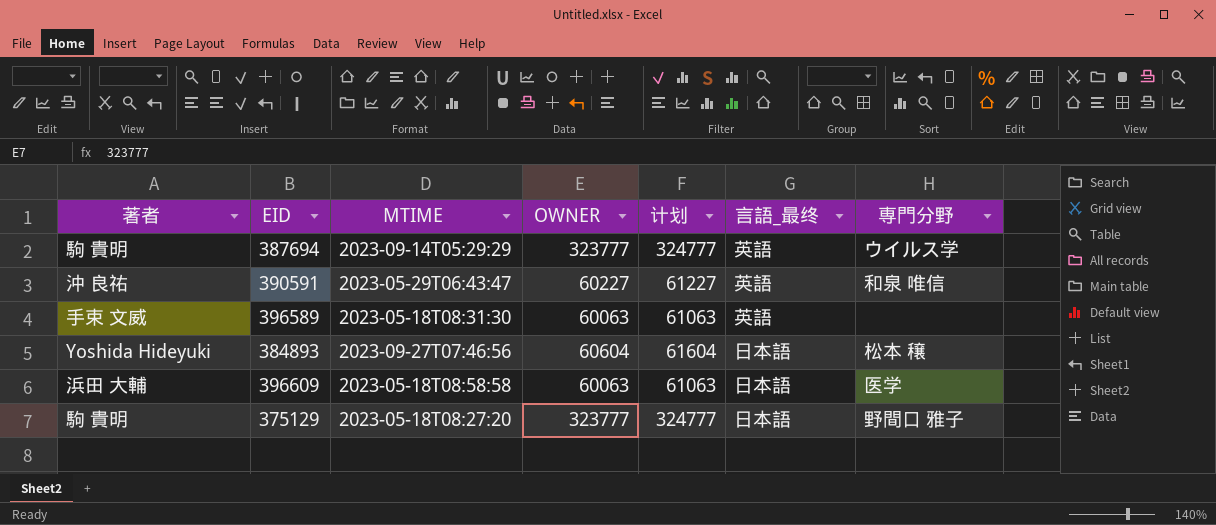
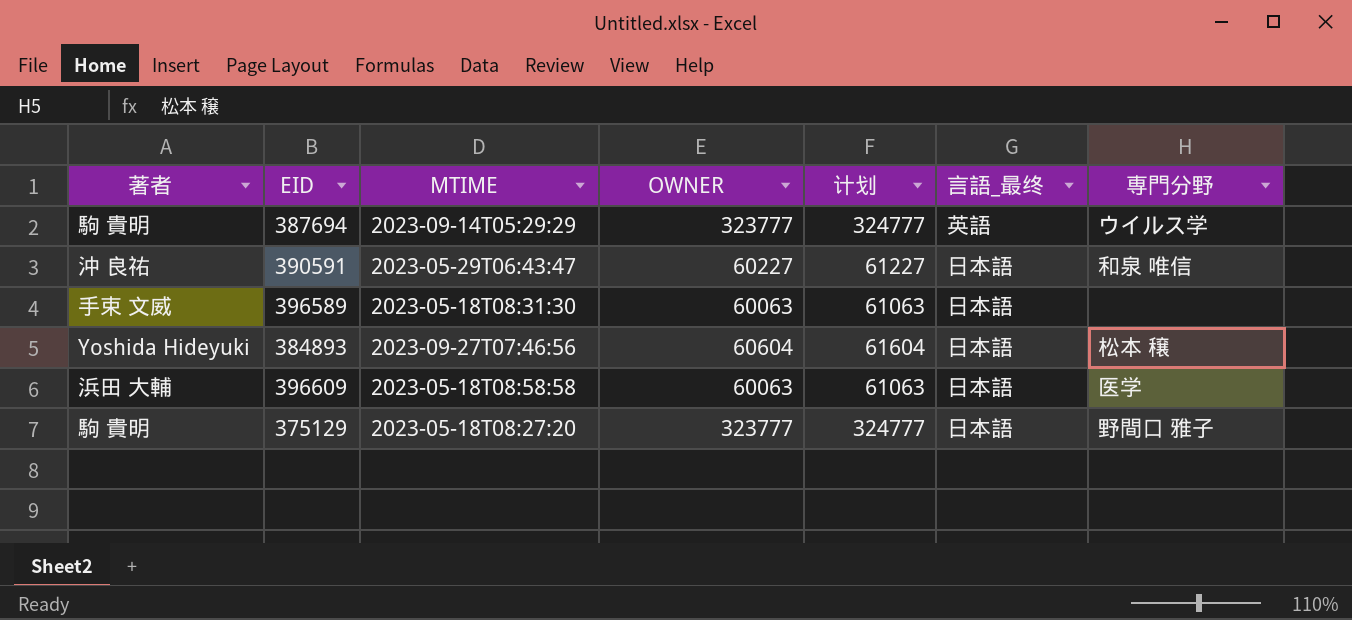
390591 | 言語_最终: 英語 -> 日本語
396589 | 言語_最终: 英語 -> 日本語

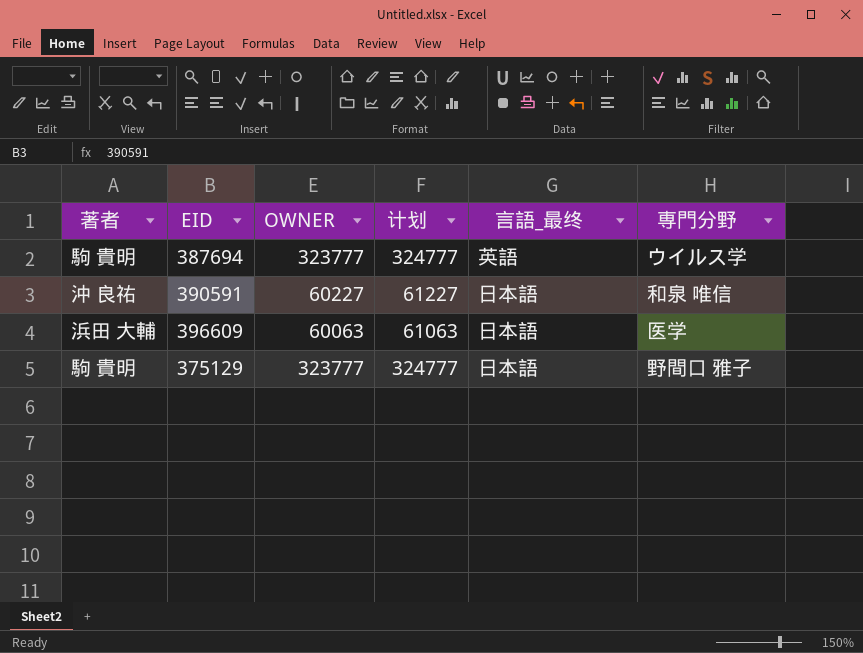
column MTIME | position: 3 -> none
row 396589: 手束 文威 | 2023-05-18T08:31:30 | 60063 | 61063 | 日本語 | none -> none
row 384893: Yoshida Hideyuki | 2023-09-27T07:46:56 | 60604 | 61604 | 日本語 | 松本 穣 -> none

